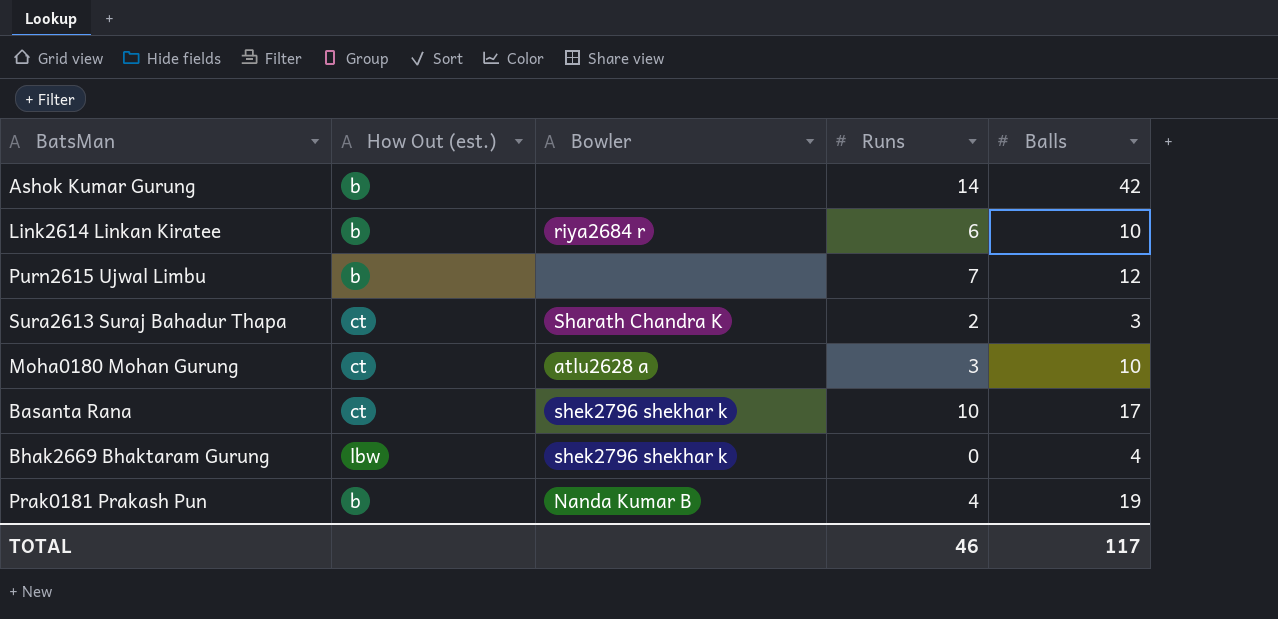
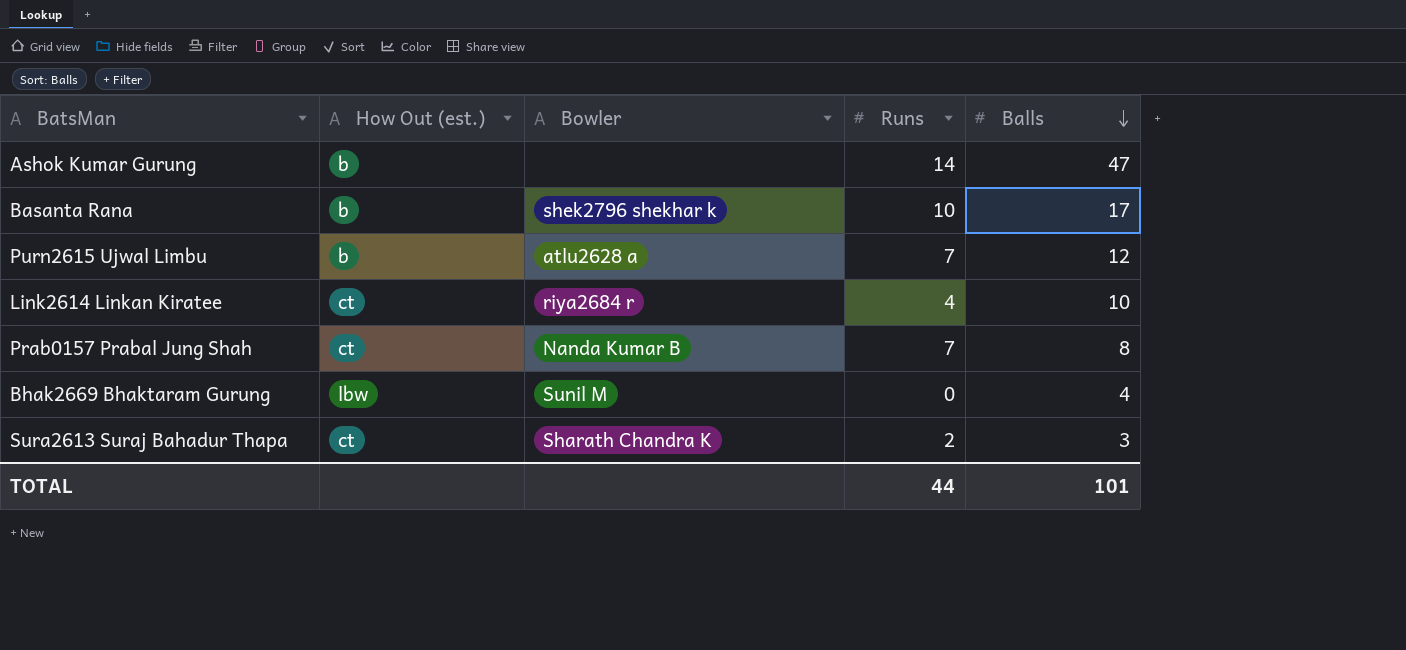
row order: none -> Balls descending
row Moha0180 Mohan Gurung: ct | atlu2628 a | 3 | 10 -> none
row Prak0181 Prakash Pun: b | Nanda Kumar B | 4 | 19 -> none
Ashok Kumar Gurung | Balls: 42 -> 47
Basanta Rana | How Out (est.): ct -> b
Purn2615 Ujwal Limbu | Bowler: none -> atlu2628 a
Link2614 Linkan Kiratee | How Out (est.): b -> ct
Link2614 Linkan Kiratee | Runs: 6 -> 4
row Prab0157 Prabal Jung Shah: none -> ct | Nanda Kumar B | 7 | 8
Bhak2669 Bhaktaram Gurung | Bowler: shek2796 shekhar k -> Sunil M
TOTAL | Runs: 46 -> 44
TOTAL | Balls: 117 -> 101

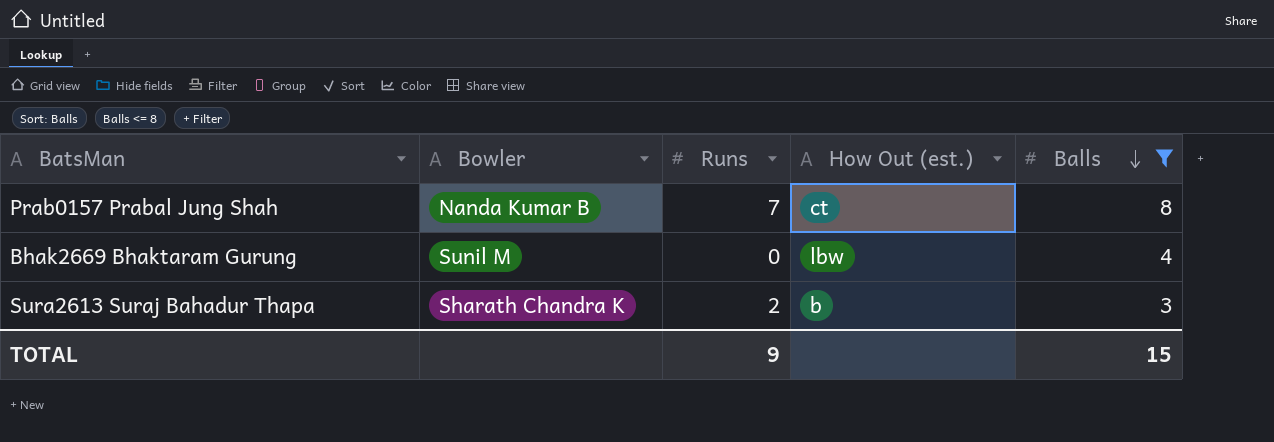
filter: none -> Balls <= 8
column How Out (est.) | position: 2 -> 4
Sura2613 Suraj Bahadur Thapa | How Out (est.): ct -> b
TOTAL | Runs: 44 -> 9
TOTAL | Balls: 101 -> 15

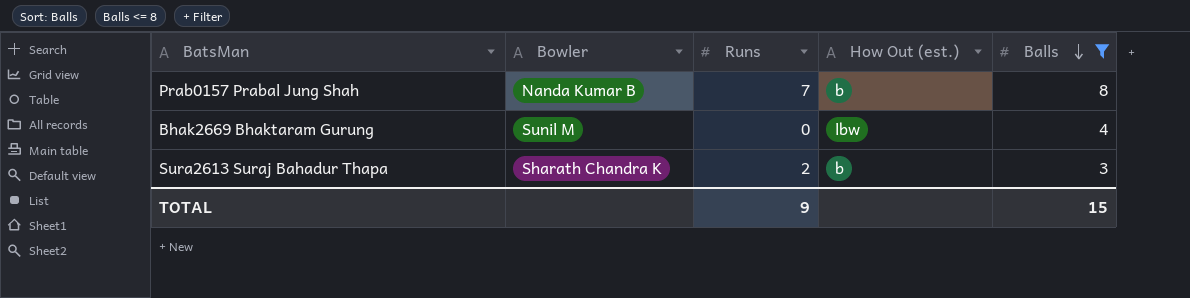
Prab0157 Prabal Jung Shah | How Out (est.): ct -> b

